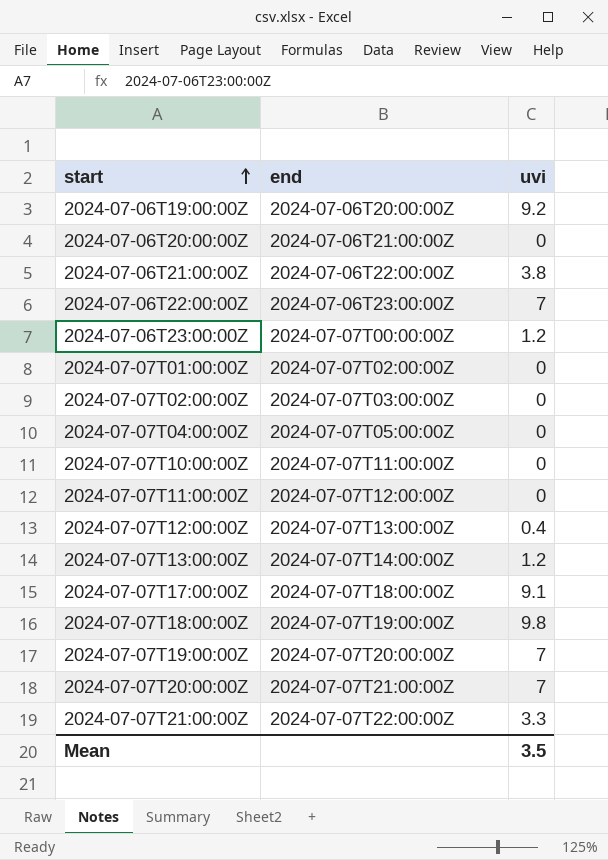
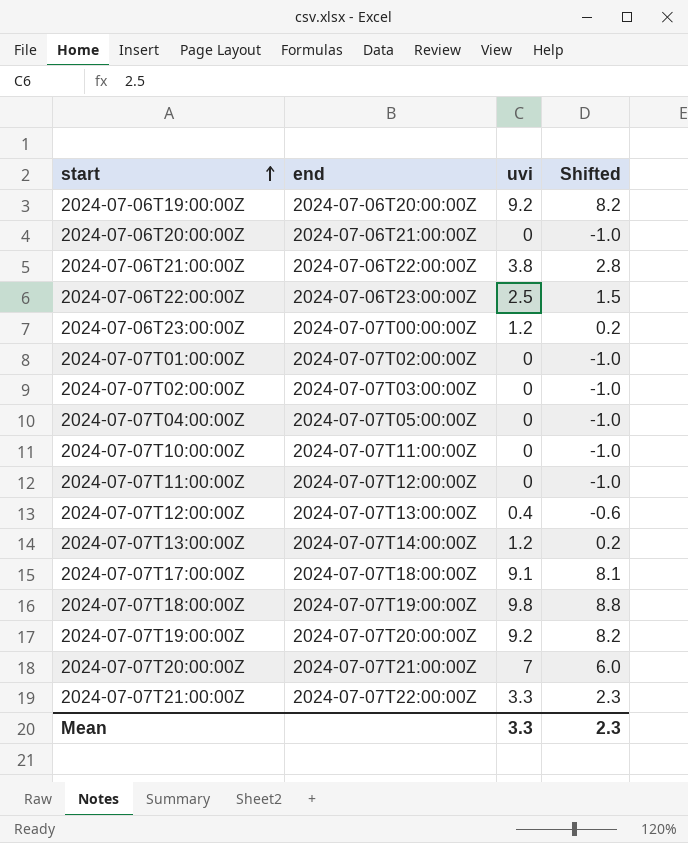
column Shifted | formula: none -> [uvi] - 1
2024-07-06T22:00:00Z | uvi: 7 -> 2.5
2024-07-07T19:00:00Z | uvi: 7 -> 9.2
Mean | uvi: 3.5 -> 3.3

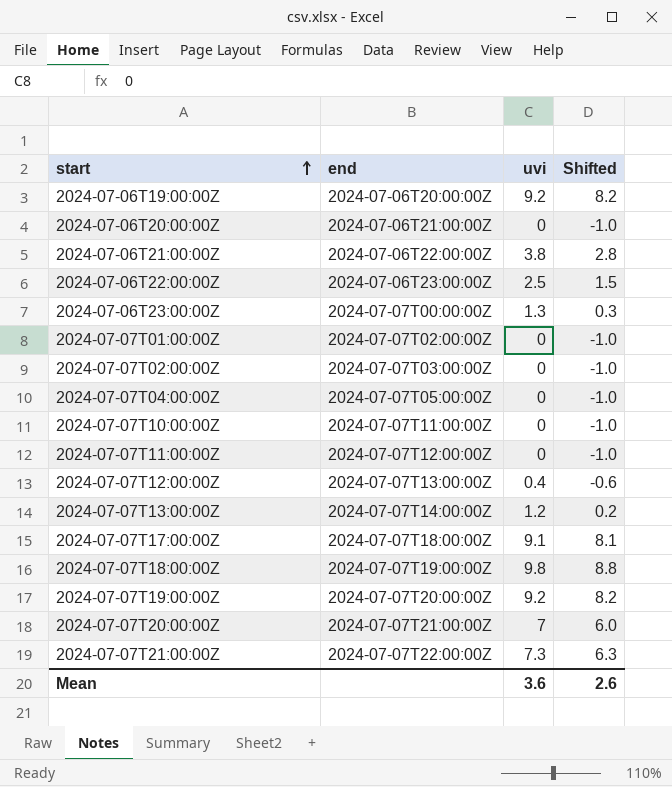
2024-07-06T23:00:00Z | uvi: 1.2 -> 1.3
2024-07-06T23:00:00Z | Shifted: 0.2 -> 0.3
2024-07-07T21:00:00Z | uvi: 3.3 -> 7.3
2024-07-07T21:00:00Z | Shifted: 2.3 -> 6.3
Mean | uvi: 3.3 -> 3.6
Mean | Shifted: 2.3 -> 2.6

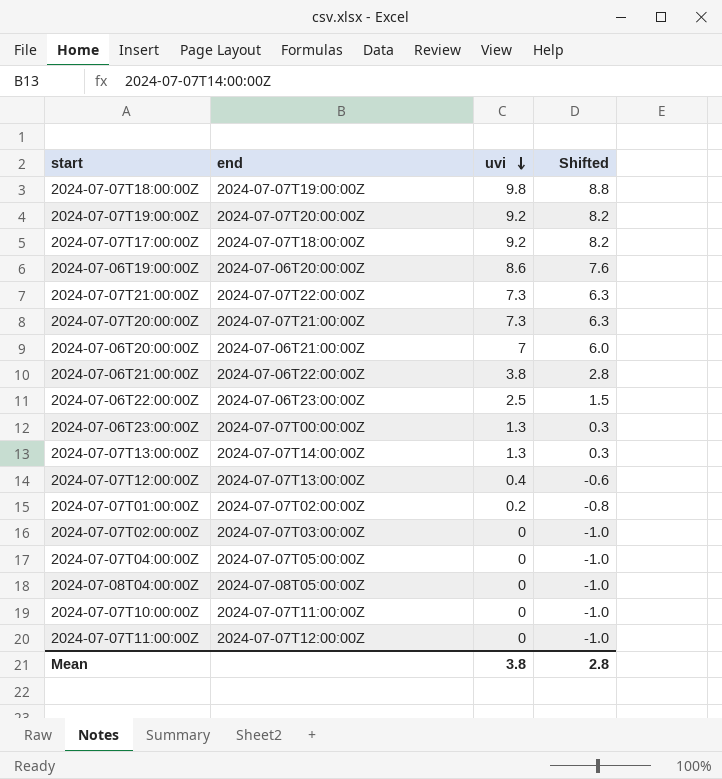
row order: start ascending -> uvi descending
2024-07-07T17:00:00Z | uvi: 9.1 -> 9.2
2024-07-07T17:00:00Z | Shifted: 8.1 -> 8.2
2024-07-06T19:00:00Z | uvi: 9.2 -> 8.6
2024-07-06T19:00:00Z | Shifted: 8.2 -> 7.6
2024-07-07T20:00:00Z | uvi: 7 -> 7.3
2024-07-07T20:00:00Z | Shifted: 6.0 -> 6.3
2024-07-06T20:00:00Z | uvi: 0 -> 7
2024-07-06T20:00:00Z | Shifted: -1.0 -> 6.0
2024-07-07T13:00:00Z | uvi: 1.2 -> 1.3
2024-07-07T13:00:00Z | Shifted: 0.2 -> 0.3
2024-07-07T01:00:00Z | uvi: 0 -> 0.2
2024-07-07T01:00:00Z | Shifted: -1.0 -> -0.8
row 2024-07-08T04:00:00Z: none -> 2024-07-08T05:00:00Z | 0 | -1.0
Mean | uvi: 3.6 -> 3.8
Mean | Shifted: 2.6 -> 2.8

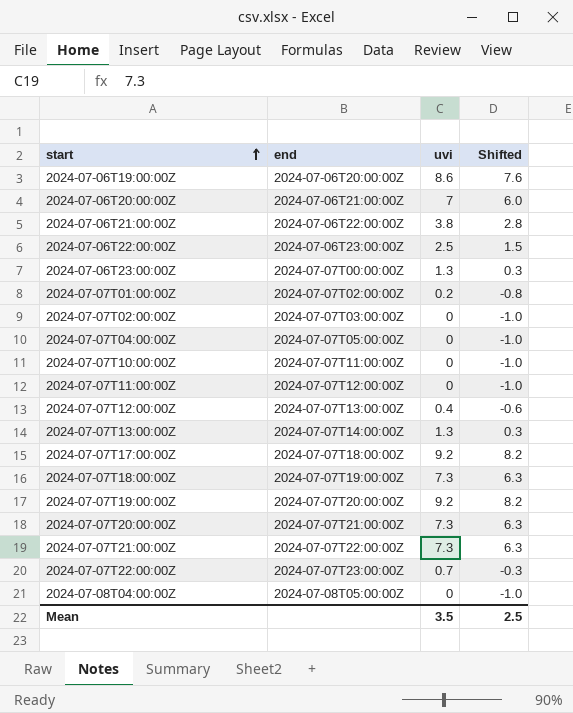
row order: uvi descending -> start ascending
2024-07-07T18:00:00Z | uvi: 9.8 -> 7.3
2024-07-07T18:00:00Z | Shifted: 8.8 -> 6.3
row 2024-07-07T22:00:00Z: none -> 2024-07-07T23:00:00Z | 0.7 | -0.3
Mean | uvi: 3.8 -> 3.5
Mean | Shifted: 2.8 -> 2.5

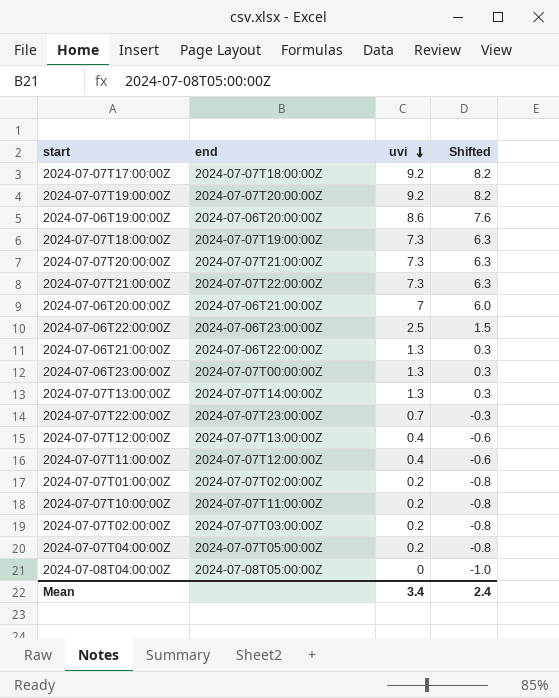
row order: start ascending -> uvi descending
2024-07-06T21:00:00Z | uvi: 3.8 -> 1.3
2024-07-06T21:00:00Z | Shifted: 2.8 -> 0.3
2024-07-07T11:00:00Z | uvi: 0 -> 0.4
2024-07-07T11:00:00Z | Shifted: -1.0 -> -0.6
2024-07-07T10:00:00Z | uvi: 0 -> 0.2
2024-07-07T10:00:00Z | Shifted: -1.0 -> -0.8
2024-07-07T02:00:00Z | uvi: 0 -> 0.2
2024-07-07T02:00:00Z | Shifted: -1.0 -> -0.8
2024-07-07T04:00:00Z | uvi: 0 -> 0.2
2024-07-07T04:00:00Z | Shifted: -1.0 -> -0.8
Mean | uvi: 3.5 -> 3.4
Mean | Shifted: 2.5 -> 2.4

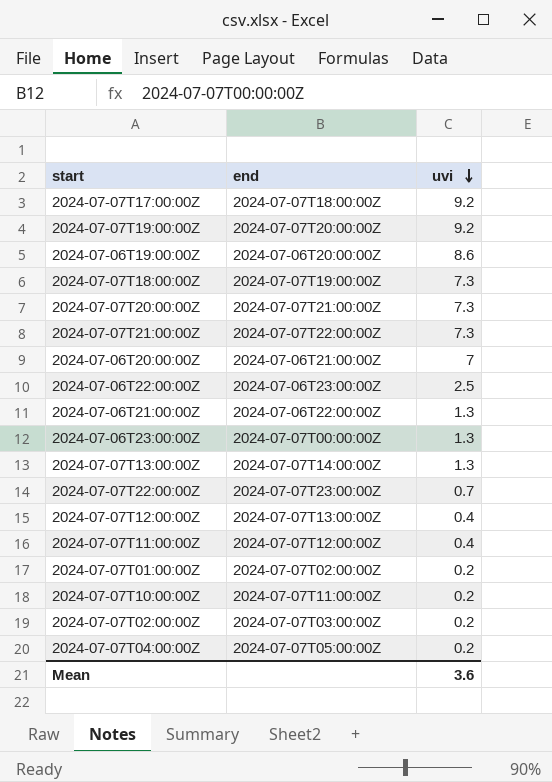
column Shifted | formula: [uvi] - 1 -> none
row 2024-07-08T04:00:00Z: 2024-07-08T05:00:00Z | 0 | -1.0 -> none
Mean | uvi: 3.4 -> 3.6

